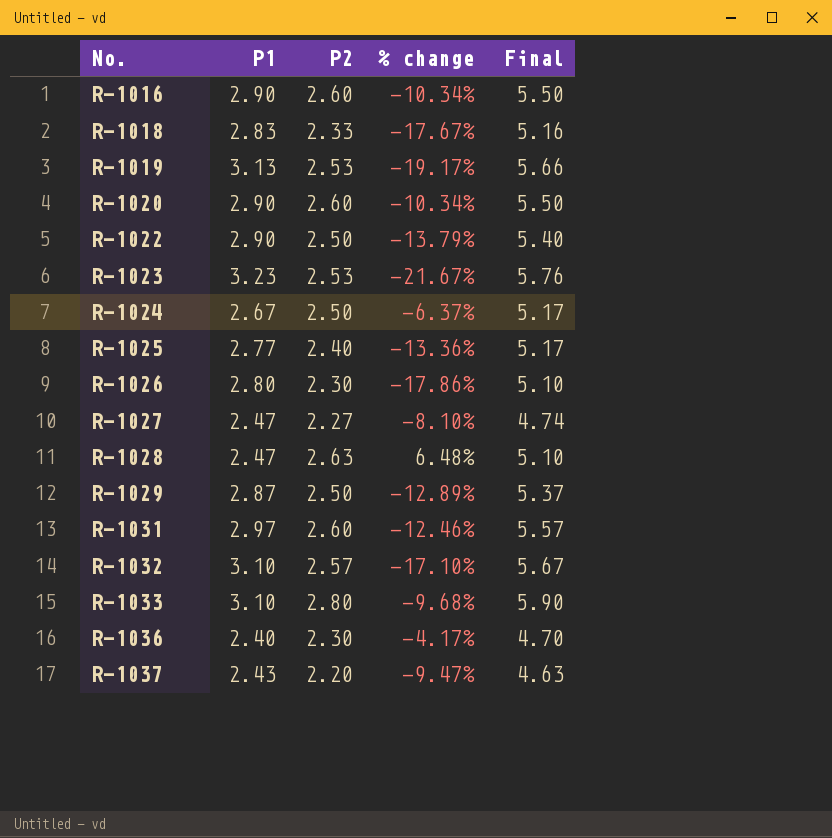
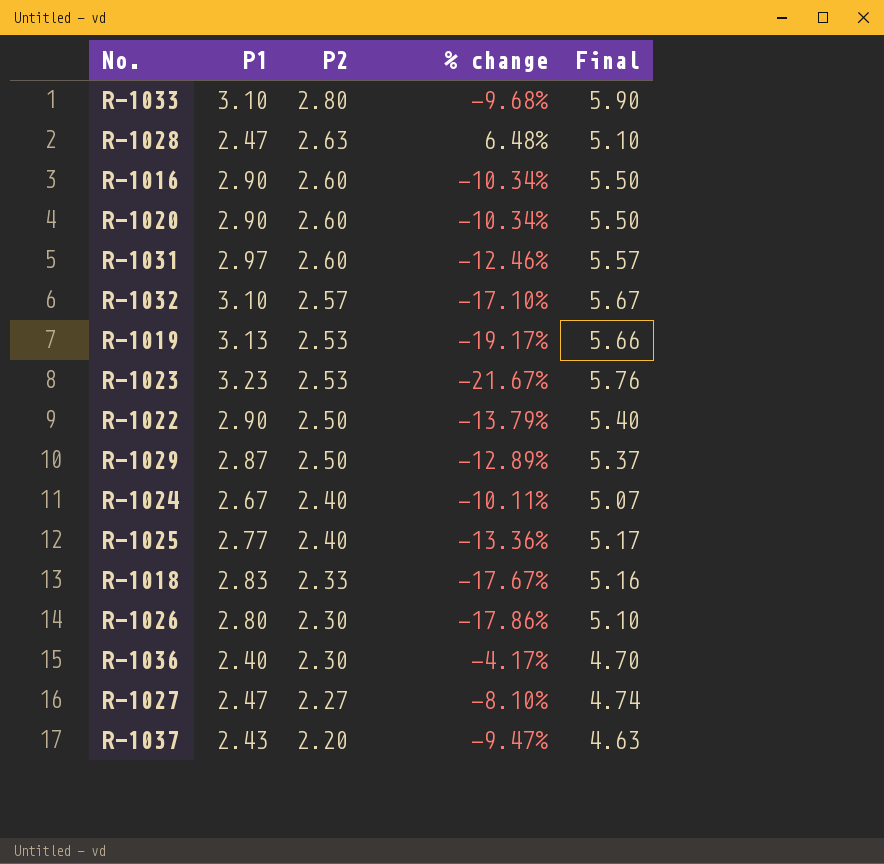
row order: No. ascending -> P2 descending
R-1024 | P2: 2.50 -> 2.40
R-1024 | % change: -6.37% -> -10.11%
R-1024 | Final: 5.17 -> 5.07

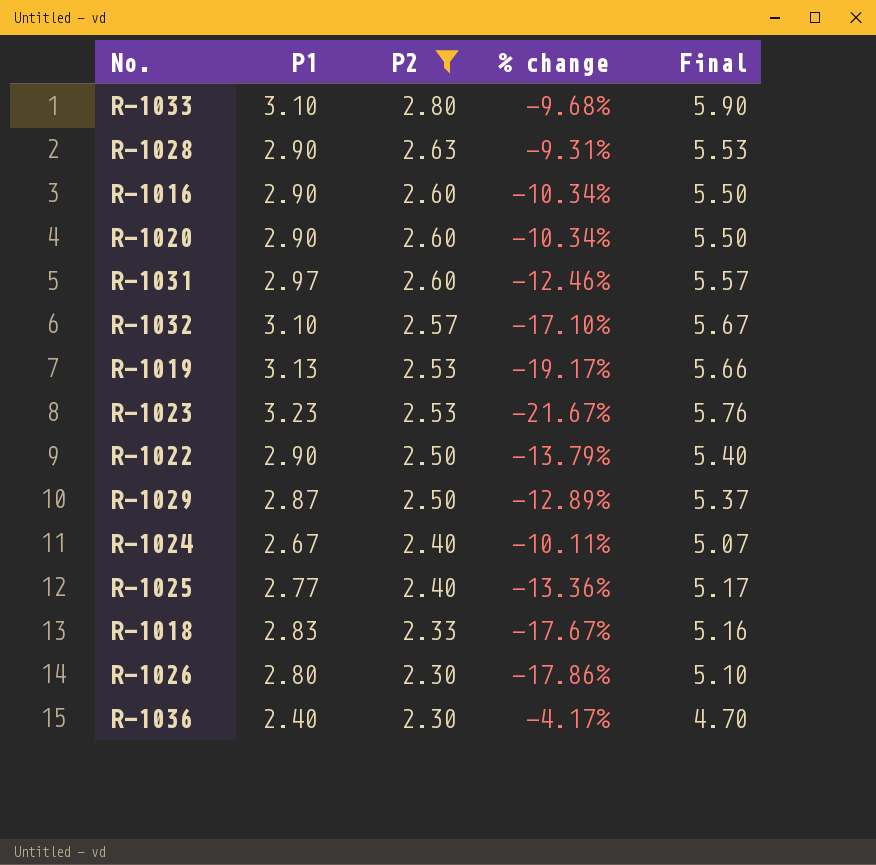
filter: none -> P2 >= 2.30
R-1028 | P1: 2.47 -> 2.90
R-1028 | % change: 6.48% -> -9.31%
R-1028 | Final: 5.10 -> 5.53

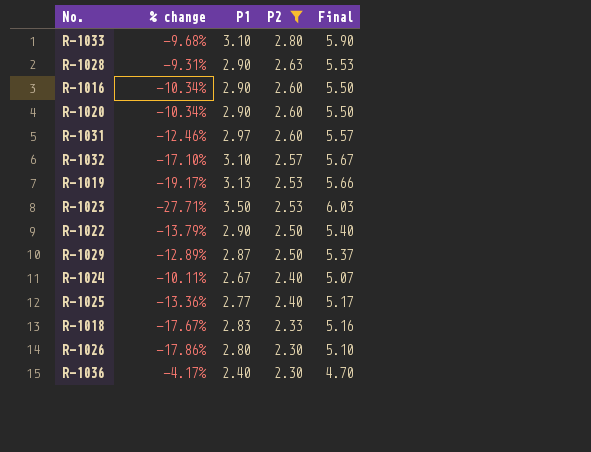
column % change | position: 4 -> 2
R-1023 | % change: -21.67% -> -27.71%
R-1023 | P1: 3.23 -> 3.50
R-1023 | Final: 5.76 -> 6.03

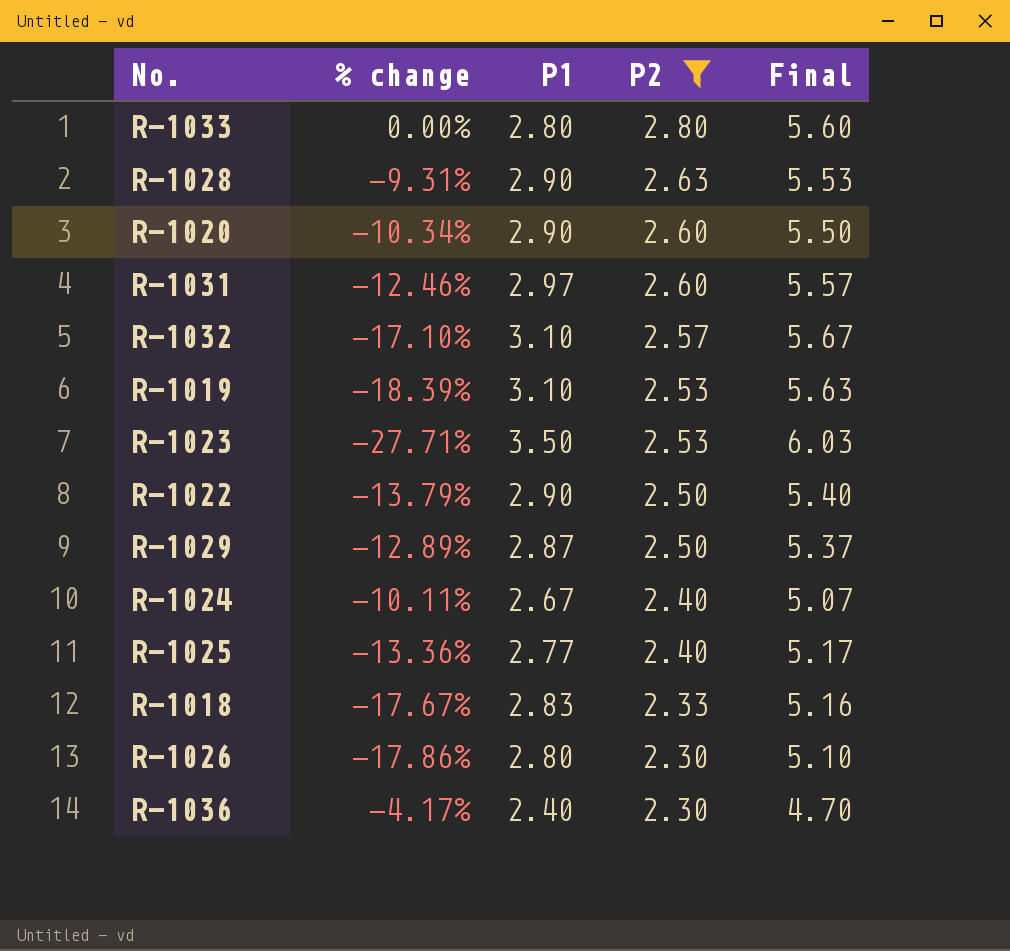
row R-1016: -10.34% | 2.90 | 2.60 | 5.50 -> none
R-1033 | % change: -9.68% -> 0.00%
R-1033 | P1: 3.10 -> 2.80
R-1033 | Final: 5.90 -> 5.60
R-1019 | % change: -19.17% -> -18.39%
R-1019 | P1: 3.13 -> 3.10
R-1019 | Final: 5.66 -> 5.63

